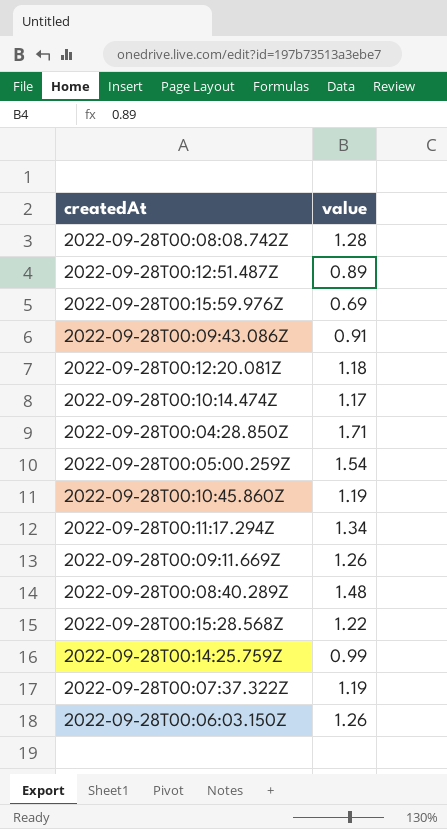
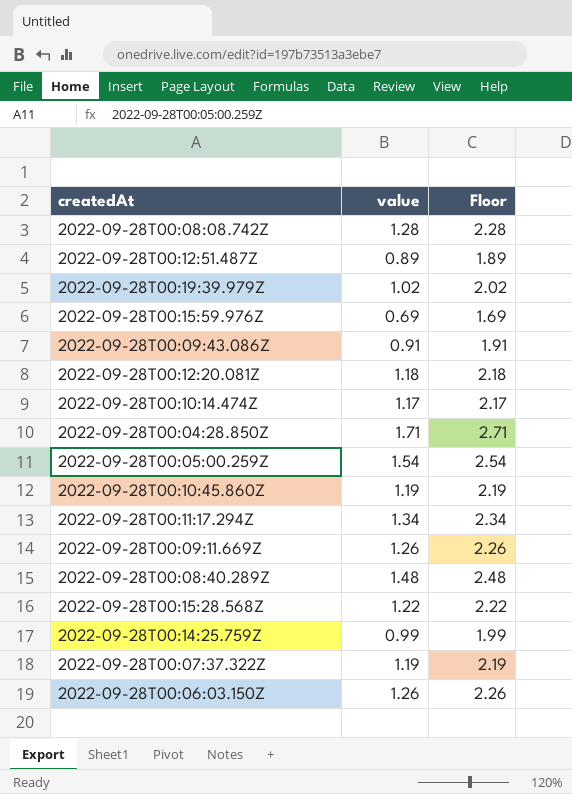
column Floor | formula: none -> [value] + 1
row 2022-09-28T00:19:39.979Z: none -> 1.02 | 2.02

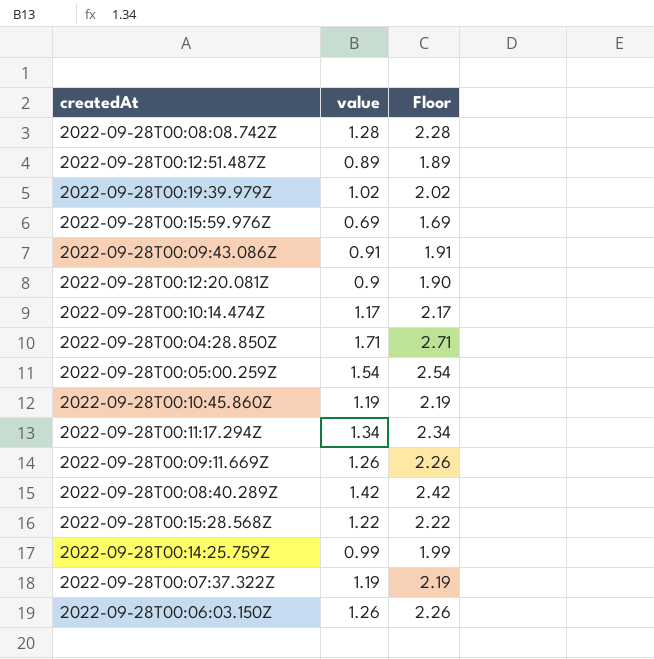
2022-09-28T00:12:20.081Z | value: 1.18 -> 0.9
2022-09-28T00:12:20.081Z | Floor: 2.18 -> 1.90
2022-09-28T00:08:40.289Z | value: 1.48 -> 1.42
2022-09-28T00:08:40.289Z | Floor: 2.48 -> 2.42

